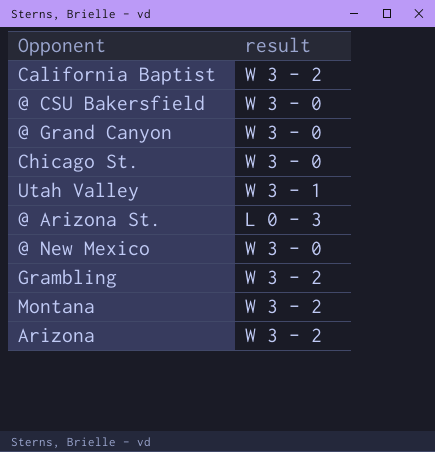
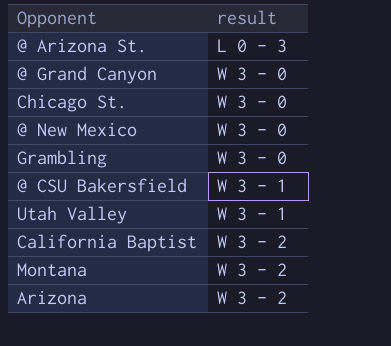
row order: none -> result ascending
Grambling | result: W 3 - 2 -> W 3 - 0
@ CSU Bakersfield | result: W 3 - 0 -> W 3 - 1

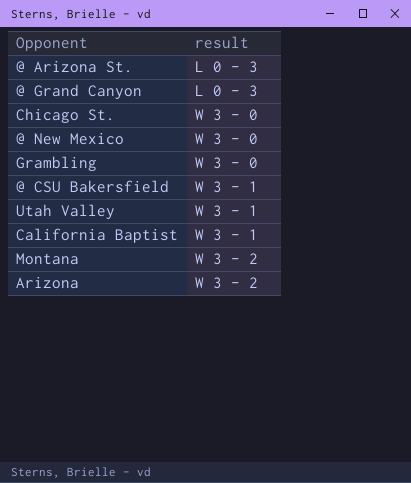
@ Grand Canyon | result: W 3 - 0 -> L 0 - 3
California Baptist | result: W 3 - 2 -> W 3 - 1

